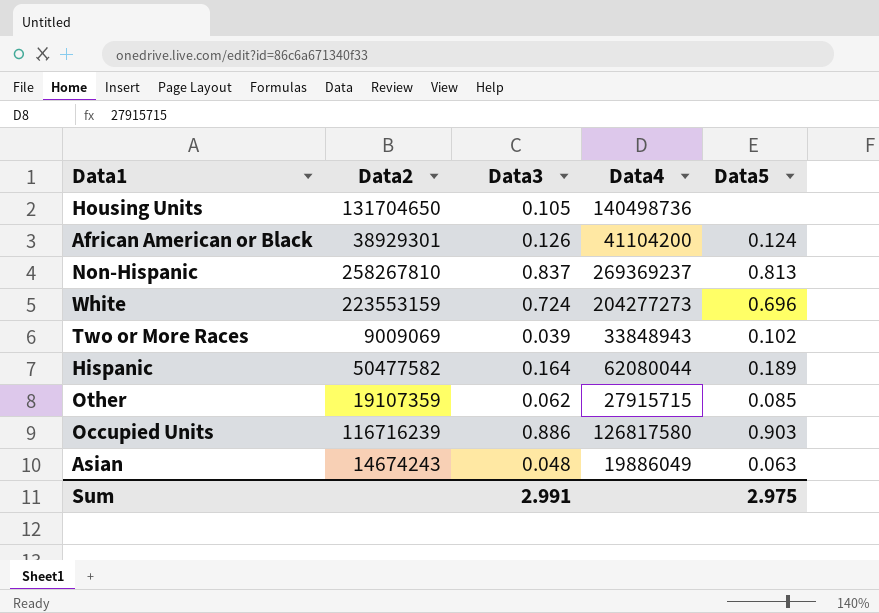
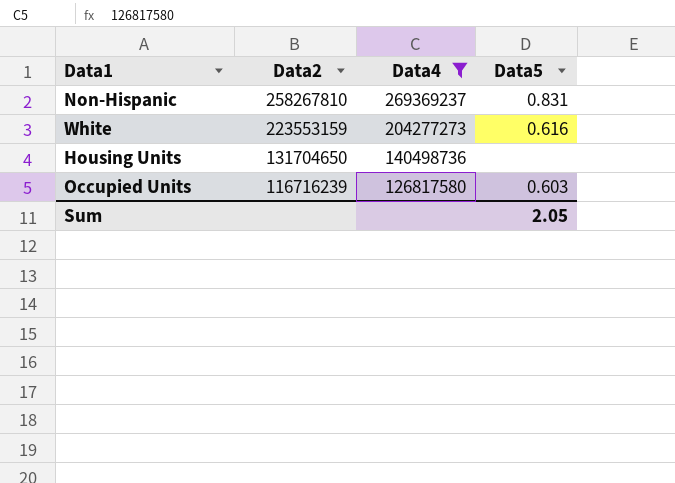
filter: none -> Data4 >= 126817580
row order: none -> Data2 descending
column Data3 | position: 3 -> none
Non-Hispanic | Data5: 0.813 -> 0.831
White | Data5: 0.696 -> 0.616
Occupied Units | Data5: 0.903 -> 0.603
Sum | Data5: 2.975 -> 2.05

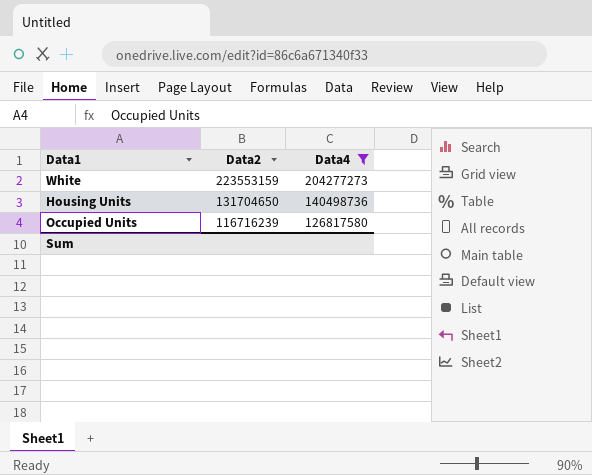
column Data5 | position: 4 -> none
row Non-Hispanic: 258267810 | 269369237 | 0.831 -> none

